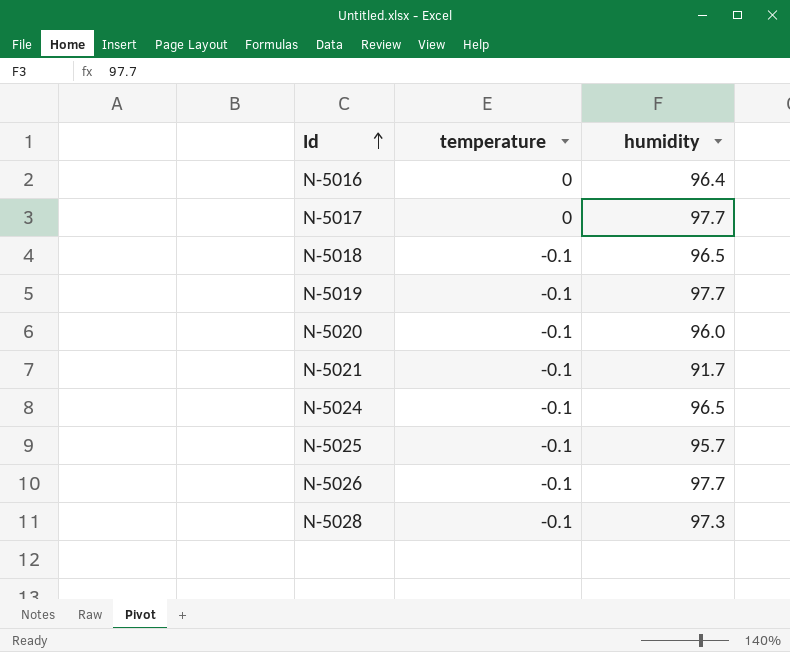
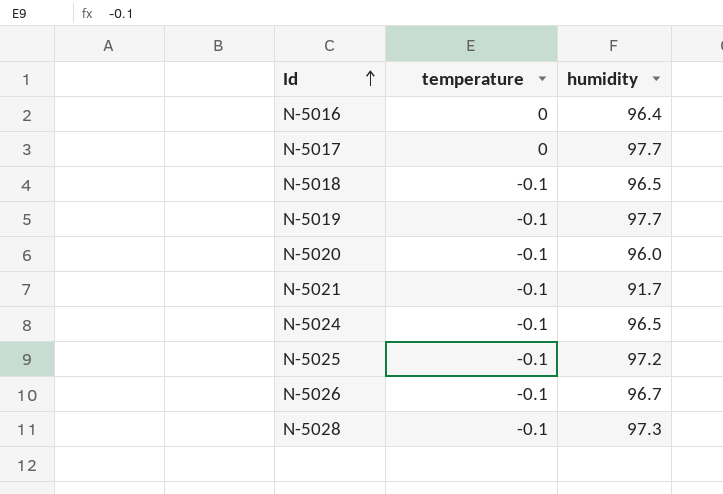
N-5025 | humidity: 95.7 -> 97.2
N-5026 | humidity: 97.7 -> 96.7

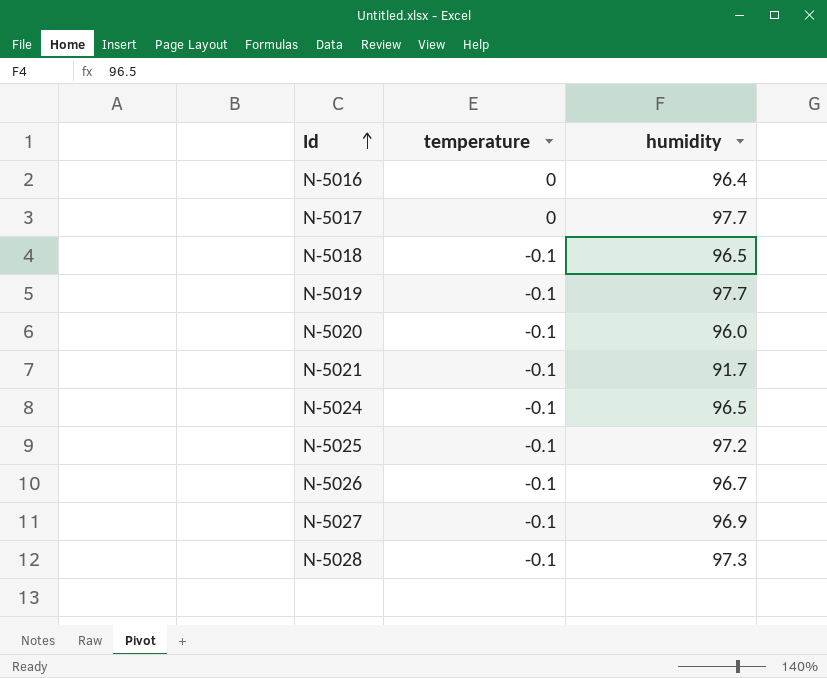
row N-5027: none -> -0.1 | 96.9

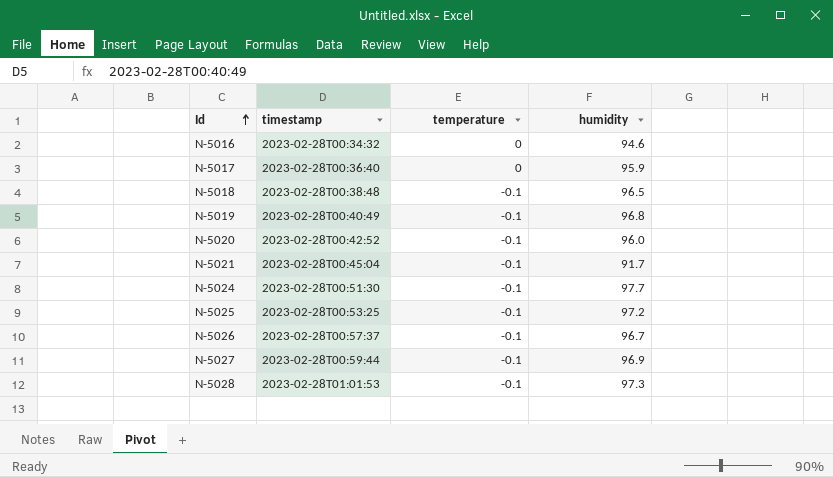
column timestamp | position: none -> 2
N-5016 | humidity: 96.4 -> 94.6
N-5017 | humidity: 97.7 -> 95.9
N-5019 | humidity: 97.7 -> 96.8
N-5024 | humidity: 96.5 -> 97.7

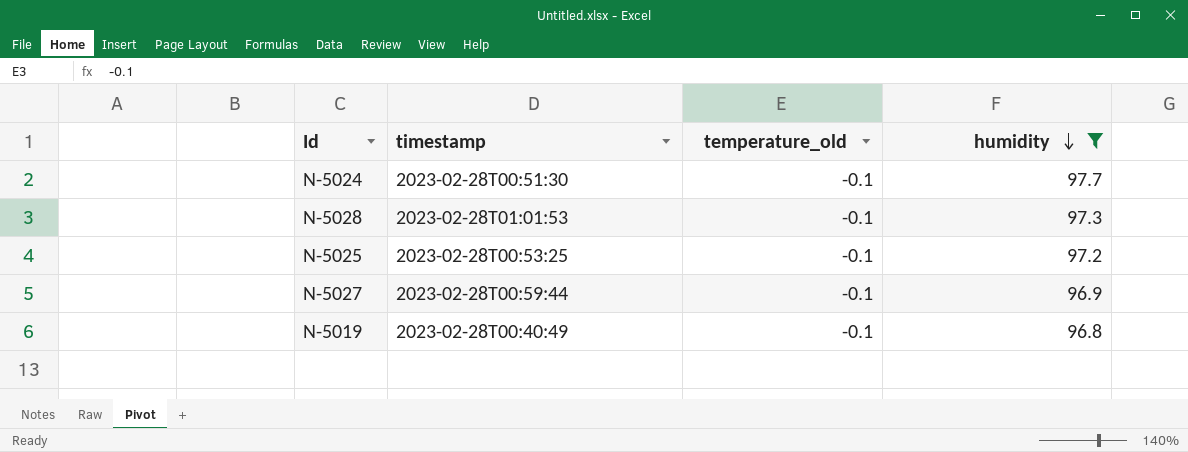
filter: none -> humidity >= 96.8
row order: Id ascending -> humidity descending
column name: temperature -> temperature_old

